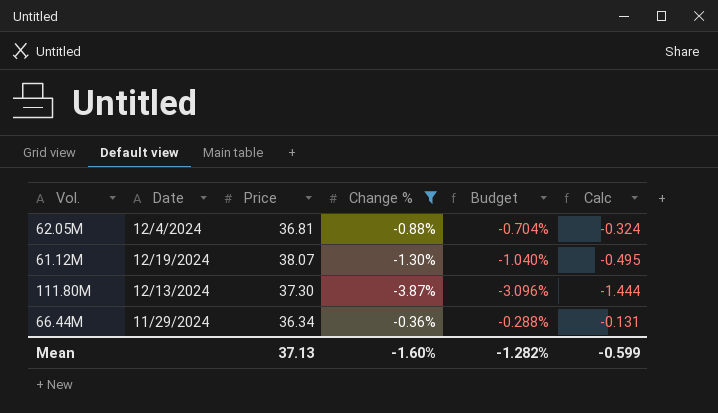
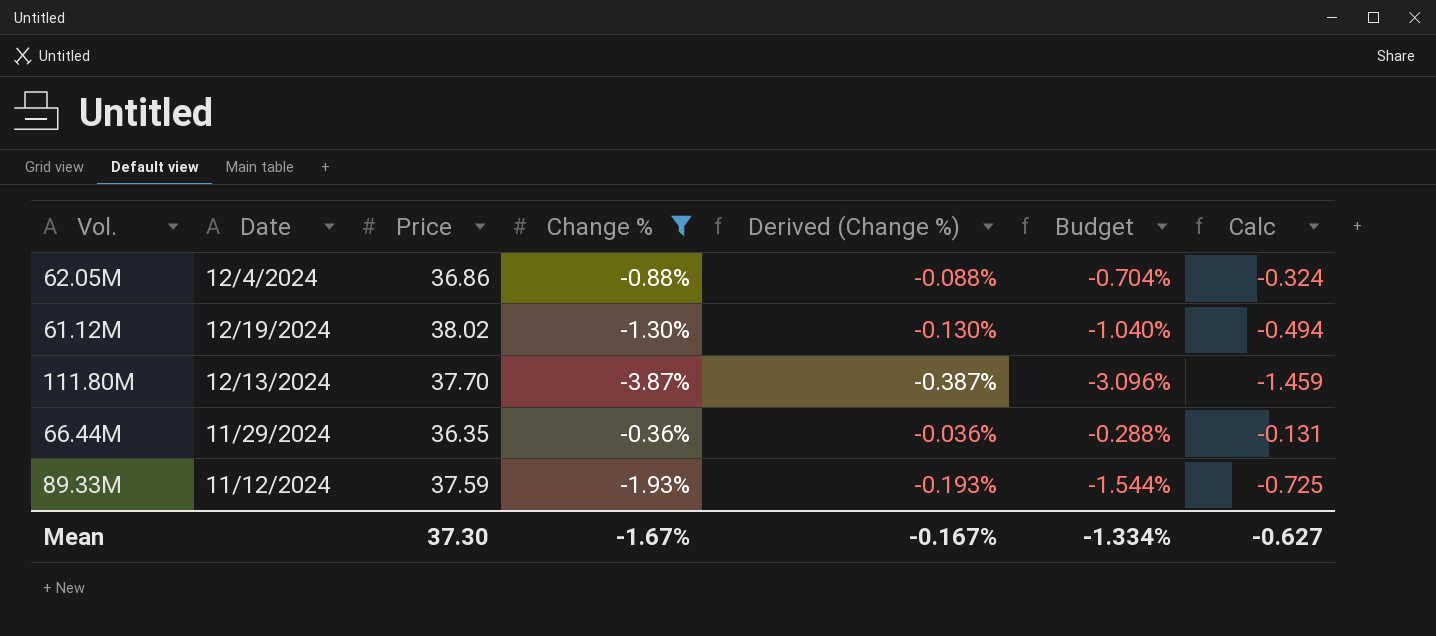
column Derived (Change %) | formula: none -> [Change %] * 0.1
62.05M | Price: 36.81 -> 36.86
61.12M | Price: 38.07 -> 38.02
61.12M | Calc: -0.495 -> -0.494
111.80M | Price: 37.30 -> 37.70
111.80M | Calc: -1.444 -> -1.459
66.44M | Price: 36.34 -> 36.35
row 89.33M: none -> 11/12/2024 | 37.59 | -1.93% | -0.193% | -1.544% | -0.725
Mean | Price: 37.13 -> 37.30
Mean | Change %: -1.60% -> -1.67%
Mean | Budget: -1.282% -> -1.334%
Mean | Calc: -0.599 -> -0.627

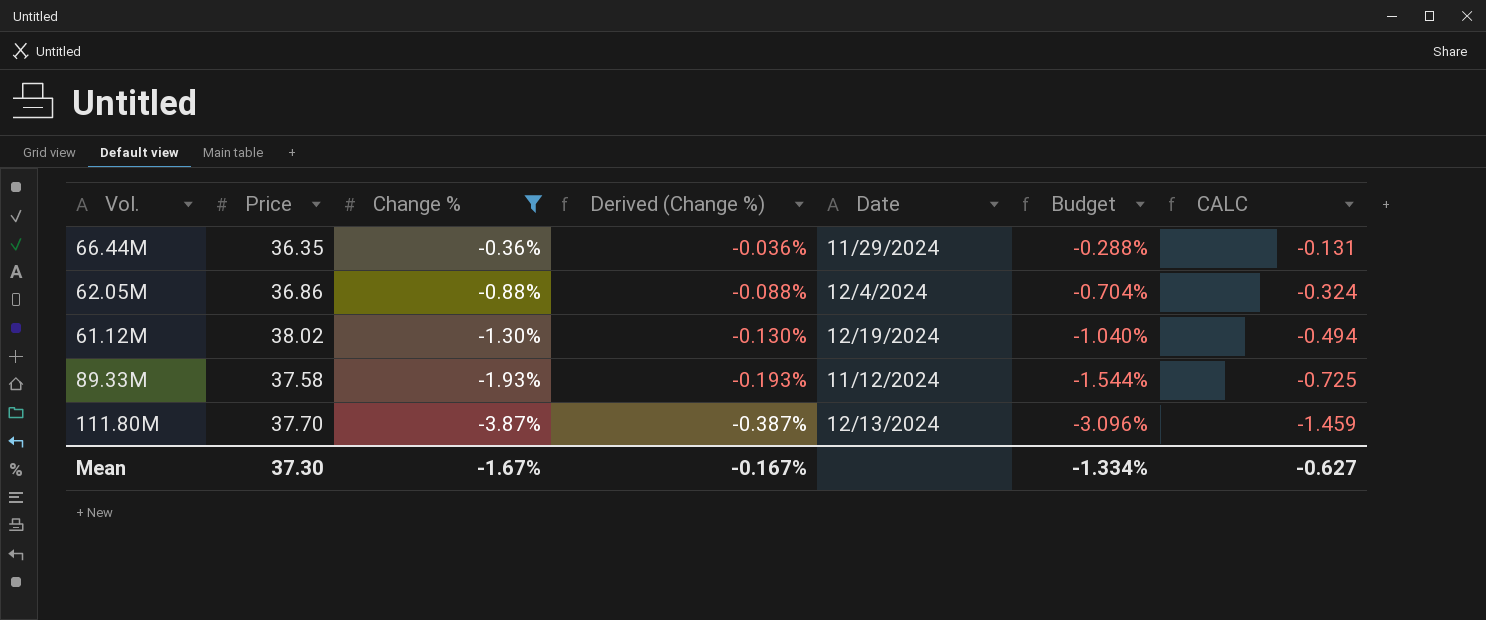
row order: none -> Change % descending
column Date | position: 2 -> 5
column name: Calc -> CALC
89.33M | Price: 37.59 -> 37.58

